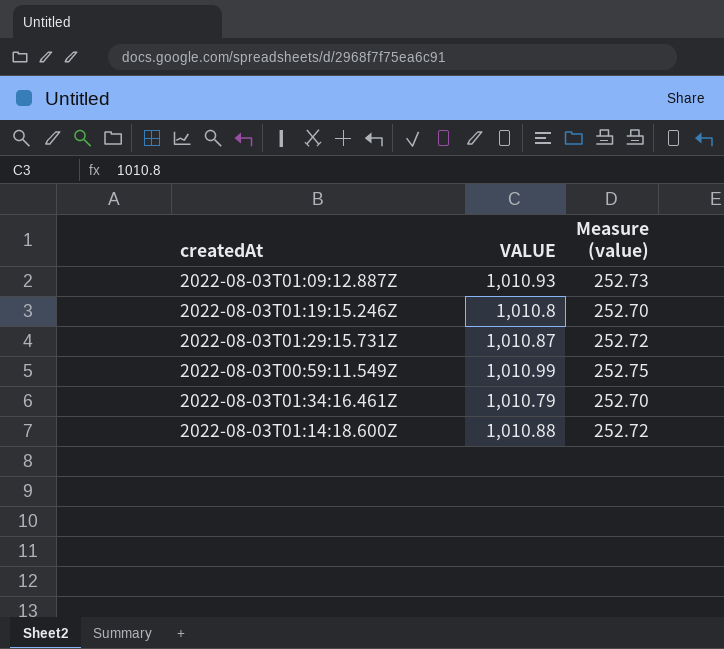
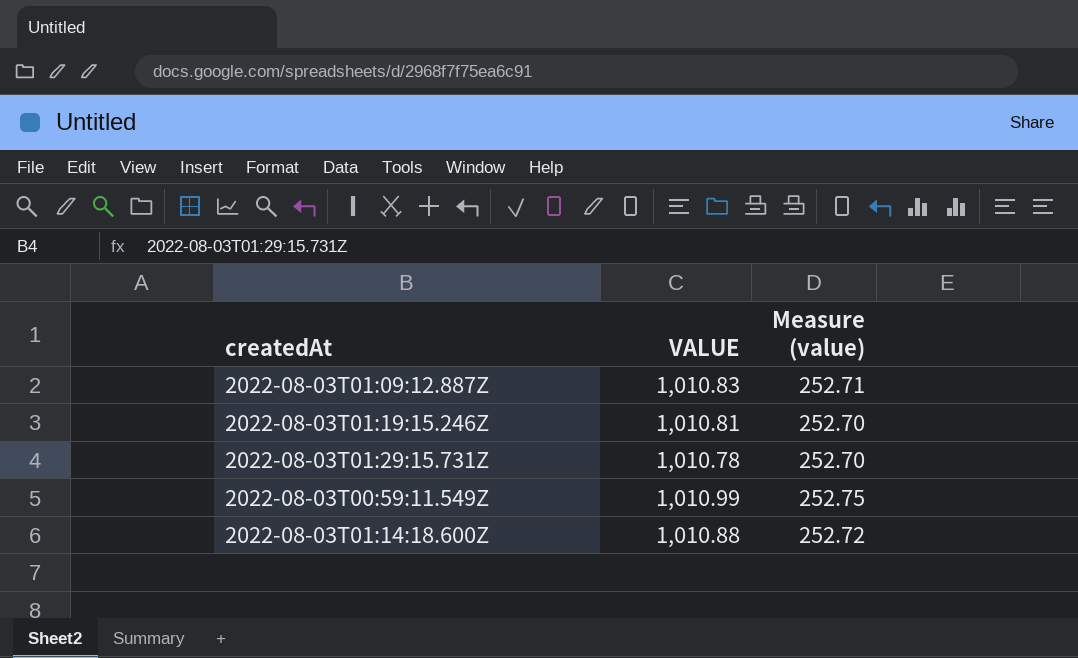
row 2022-08-03T01:34:16.461Z: 1,010.79 | 252.70 -> none
2022-08-03T01:09:12.887Z | VALUE: 1,010.93 -> 1,010.83
2022-08-03T01:09:12.887Z | Measure (value): 252.73 -> 252.71
2022-08-03T01:19:15.246Z | VALUE: 1,010.8 -> 1,010.81
2022-08-03T01:29:15.731Z | VALUE: 1,010.87 -> 1,010.78
2022-08-03T01:29:15.731Z | Measure (value): 252.72 -> 252.70

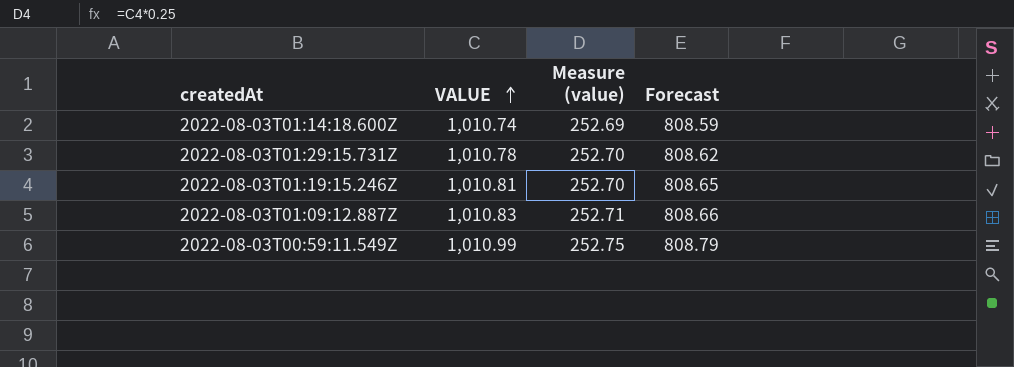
row order: none -> VALUE ascending
column Forecast | formula: none -> [VALUE] * 0.8
2022-08-03T01:14:18.600Z | VALUE: 1,010.88 -> 1,010.74
2022-08-03T01:14:18.600Z | Measure (value): 252.72 -> 252.69

